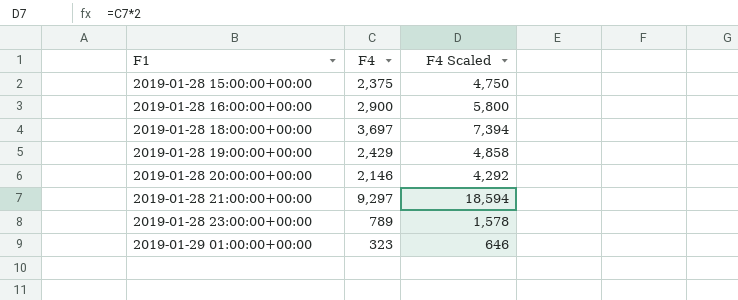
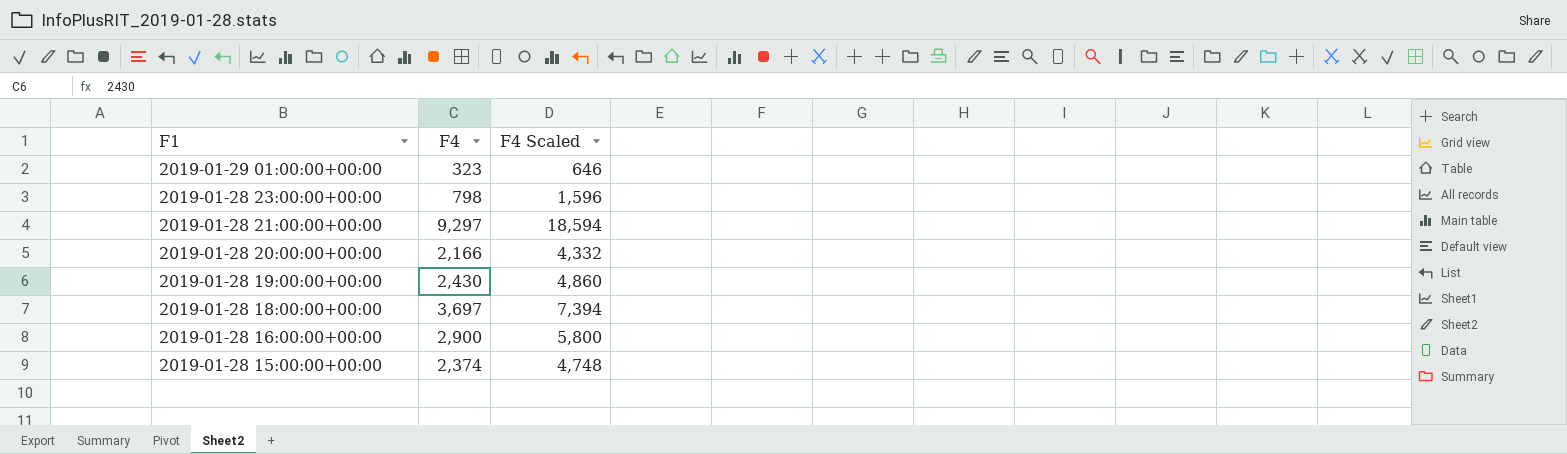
row order: F1 ascending -> F1 descending
2019-01-28 23:00:00+00:00 | F4: 789 -> 798
2019-01-28 23:00:00+00:00 | F4 Scaled: 1,578 -> 1,596
2019-01-28 20:00:00+00:00 | F4: 2,146 -> 2,166
2019-01-28 20:00:00+00:00 | F4 Scaled: 4,292 -> 4,332
2019-01-28 19:00:00+00:00 | F4: 2,429 -> 2,430
2019-01-28 19:00:00+00:00 | F4 Scaled: 4,858 -> 4,860
2019-01-28 15:00:00+00:00 | F4: 2,375 -> 2,374
2019-01-28 15:00:00+00:00 | F4 Scaled: 4,750 -> 4,748

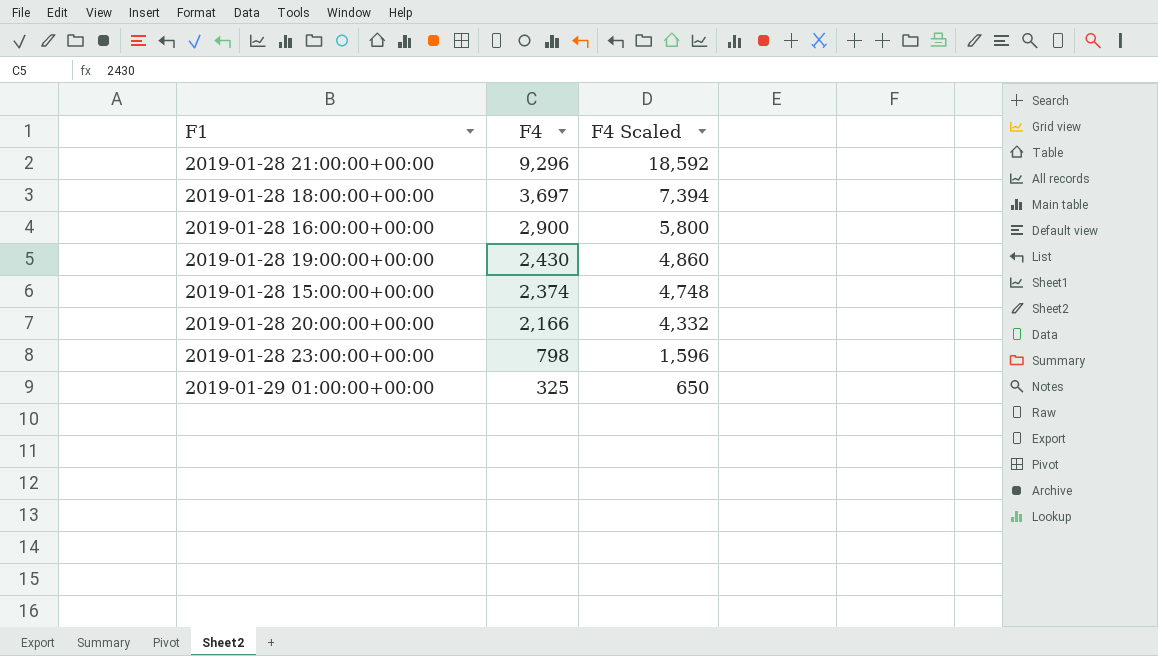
row order: F1 descending -> F4 descending
2019-01-28 21:00:00+00:00 | F4: 9,297 -> 9,296
2019-01-28 21:00:00+00:00 | F4 Scaled: 18,594 -> 18,592
2019-01-29 01:00:00+00:00 | F4: 323 -> 325
2019-01-29 01:00:00+00:00 | F4 Scaled: 646 -> 650

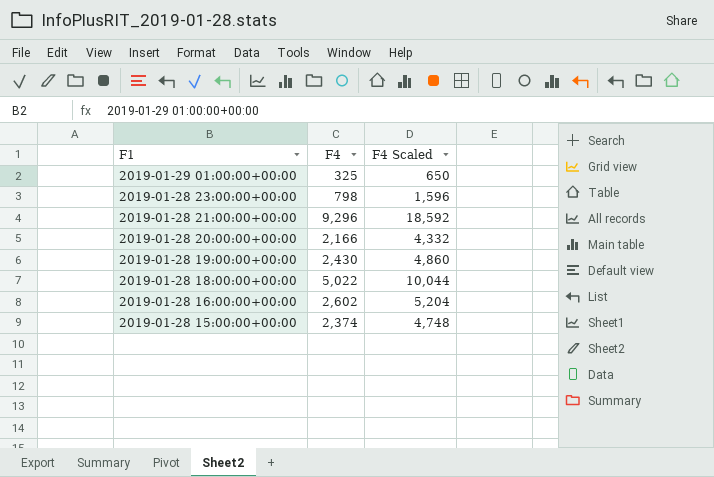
row order: F4 descending -> F1 descending
2019-01-28 18:00:00+00:00 | F4: 3,697 -> 5,022
2019-01-28 18:00:00+00:00 | F4 Scaled: 7,394 -> 10,044
2019-01-28 16:00:00+00:00 | F4: 2,900 -> 2,602
2019-01-28 16:00:00+00:00 | F4 Scaled: 5,800 -> 5,204

